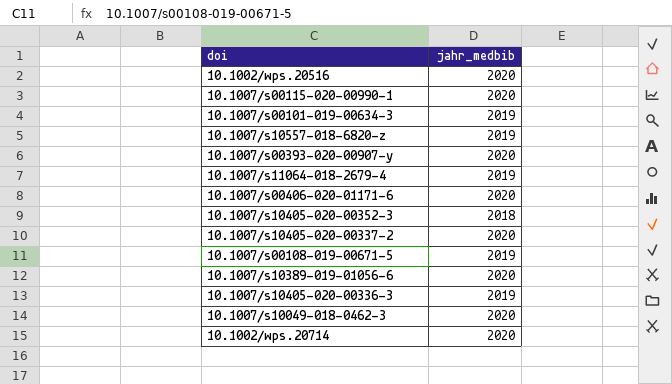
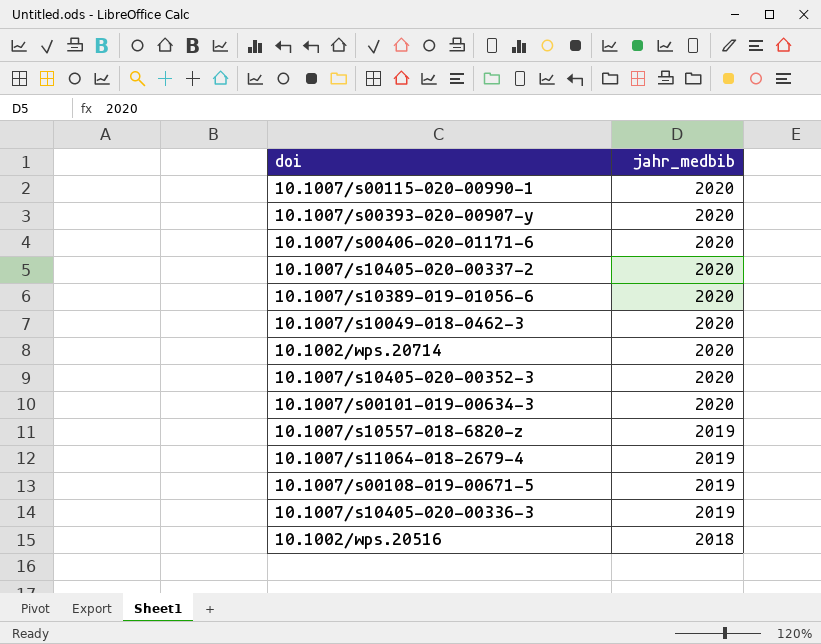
row order: none -> jahr_medbib descending
10.1007/s10405-020-00352-3 | jahr_medbib: 2018 -> 2020
10.1007/s00101-019-00634-3 | jahr_medbib: 2019 -> 2020
10.1002/wps.20516 | jahr_medbib: 2020 -> 2018

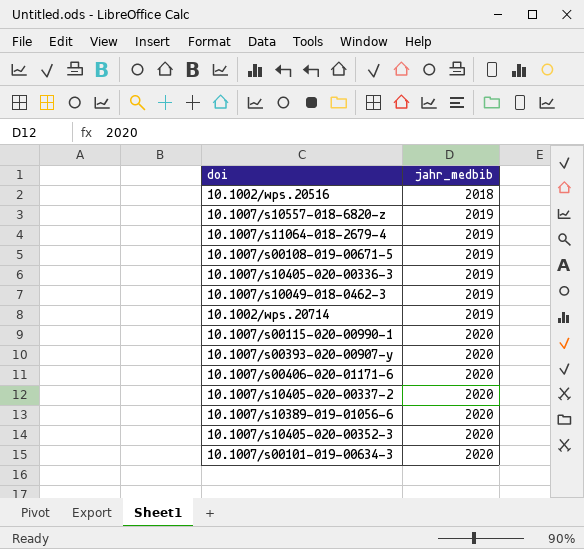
row order: jahr_medbib descending -> jahr_medbib ascending
10.1007/s10049-018-0462-3 | jahr_medbib: 2020 -> 2019
10.1002/wps.20714 | jahr_medbib: 2020 -> 2019

